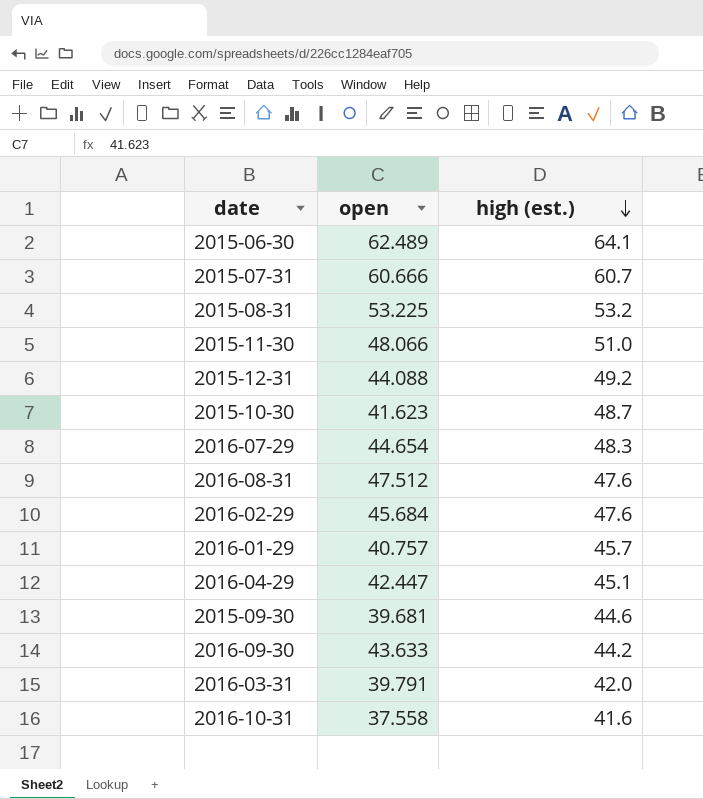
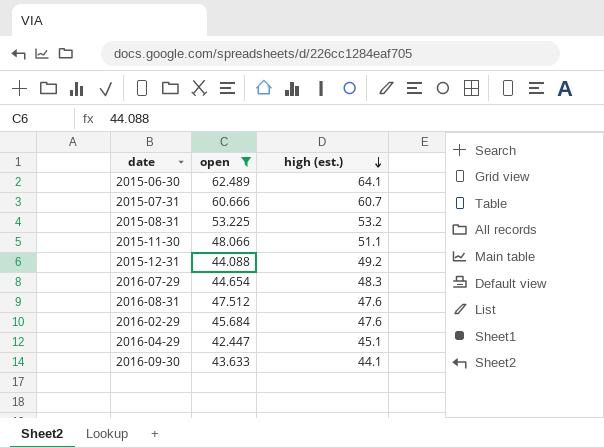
filter: none -> open >= 42.447
2015-11-30 | high (est.): 51.0 -> 51.1
2016-09-30 | high (est.): 44.2 -> 44.1

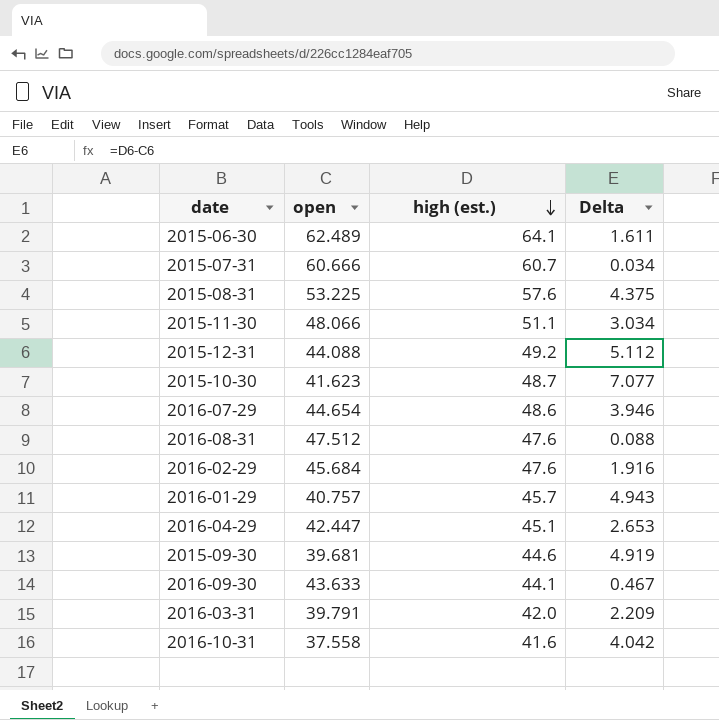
filter: open >= 42.447 -> none
column Delta | formula: none -> [high (est.)] - [open]
2015-08-31 | high (est.): 53.2 -> 57.6
2016-07-29 | high (est.): 48.3 -> 48.6

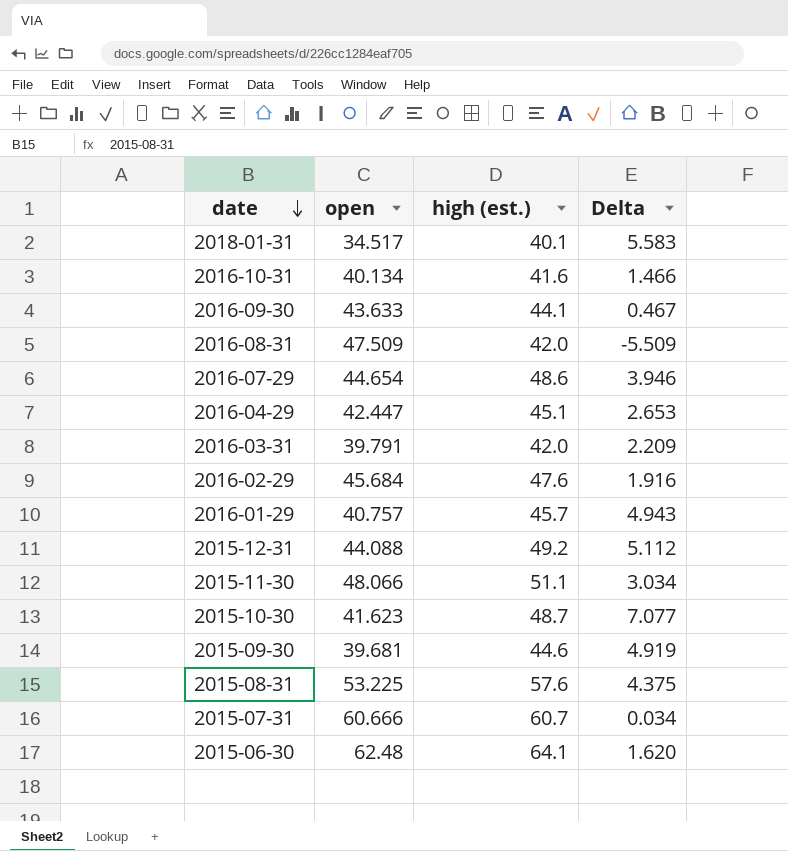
row order: high (est.) descending -> date descending
row 2018-01-31: none -> 34.517 | 40.1 | 5.583
2016-10-31 | open: 37.558 -> 40.134
2016-10-31 | Delta: 4.042 -> 1.466
2016-08-31 | open: 47.512 -> 47.509
2016-08-31 | high (est.): 47.6 -> 42.0
2016-08-31 | Delta: 0.088 -> -5.509
2015-06-30 | open: 62.489 -> 62.48
2015-06-30 | Delta: 1.611 -> 1.620

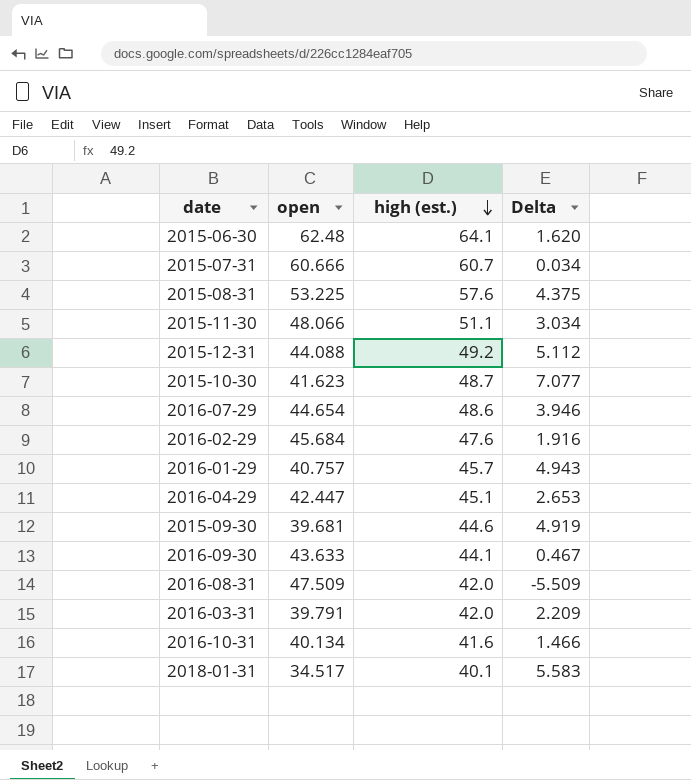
row order: date descending -> high (est.) descending

